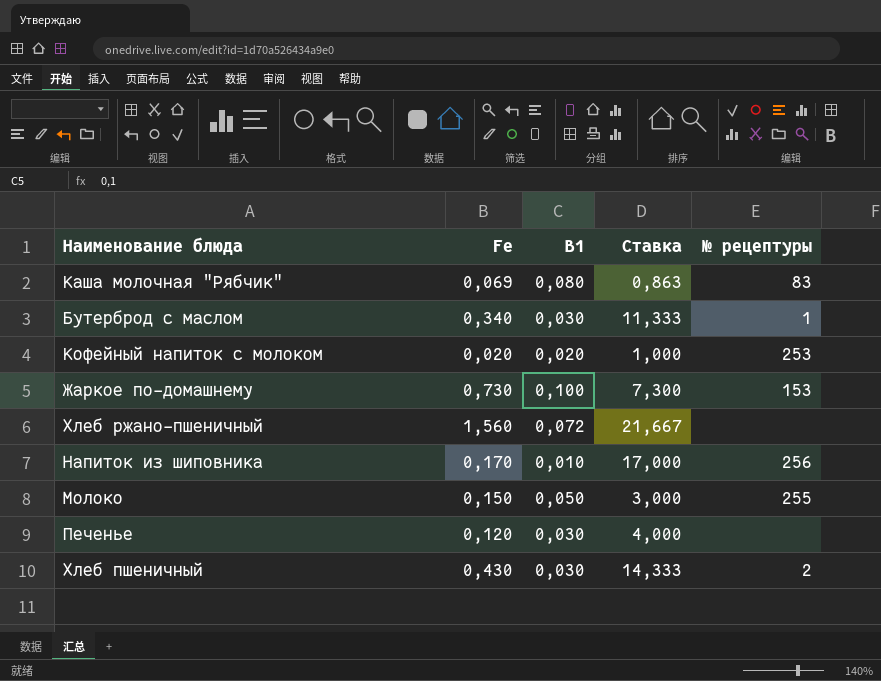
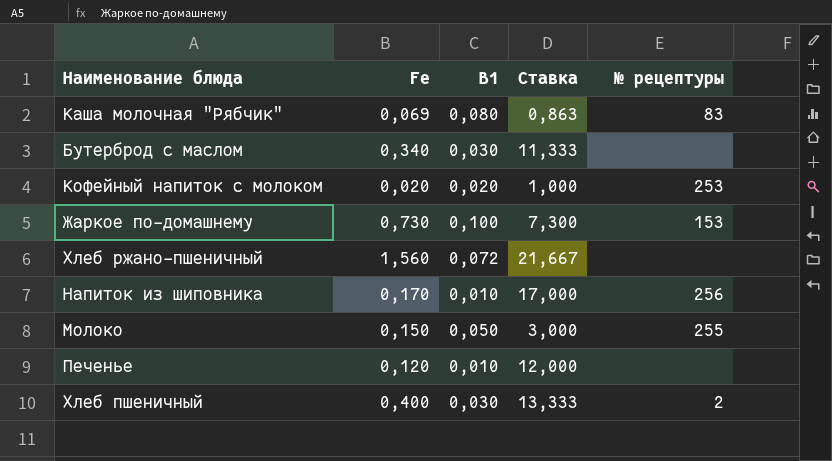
Бутерброд с маслом | № рецептуры: 1 -> none
Печенье | B1: 0,030 -> 0,010
Печенье | Ставка: 4,000 -> 12,000
Хлеб пшеничный | Fe: 0,430 -> 0,400
Хлеб пшеничный | Ставка: 14,333 -> 13,333

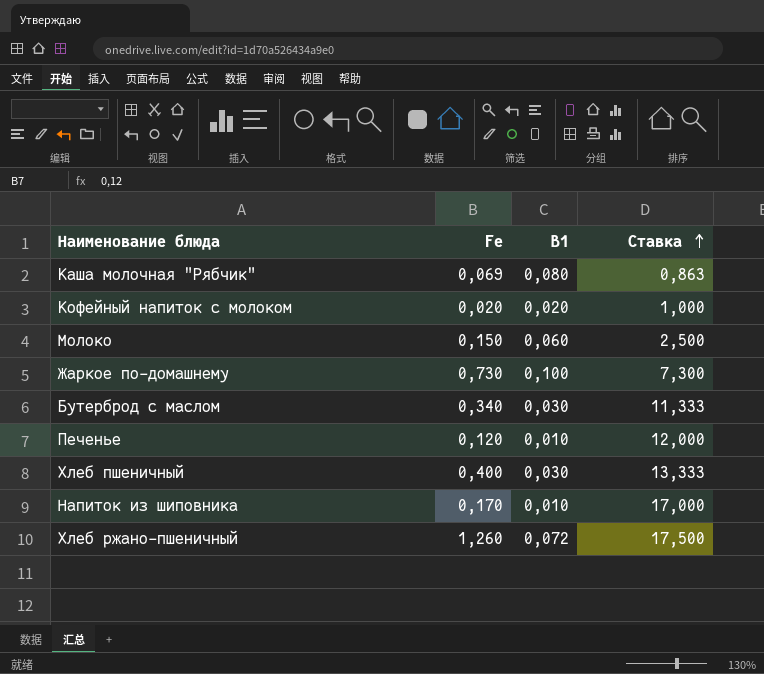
row order: none -> Ставка ascending
column № рецептуры | position: 5 -> none
Молоко | B1: 0,050 -> 0,060
Молоко | Ставка: 3,000 -> 2,500
Хлеб ржано-пшеничный | Fe: 1,560 -> 1,260
Хлеб ржано-пшеничный | Ставка: 21,667 -> 17,500

